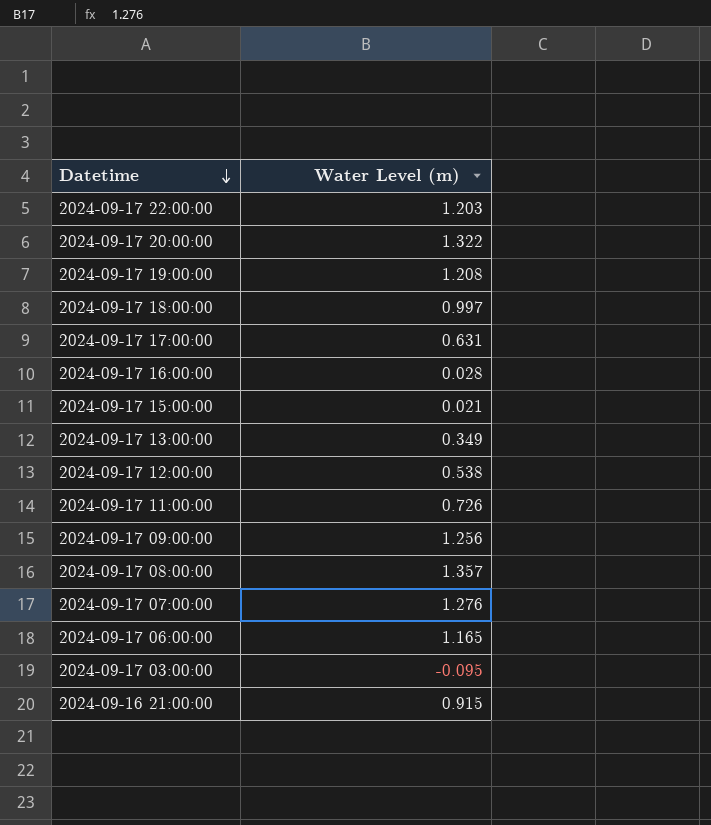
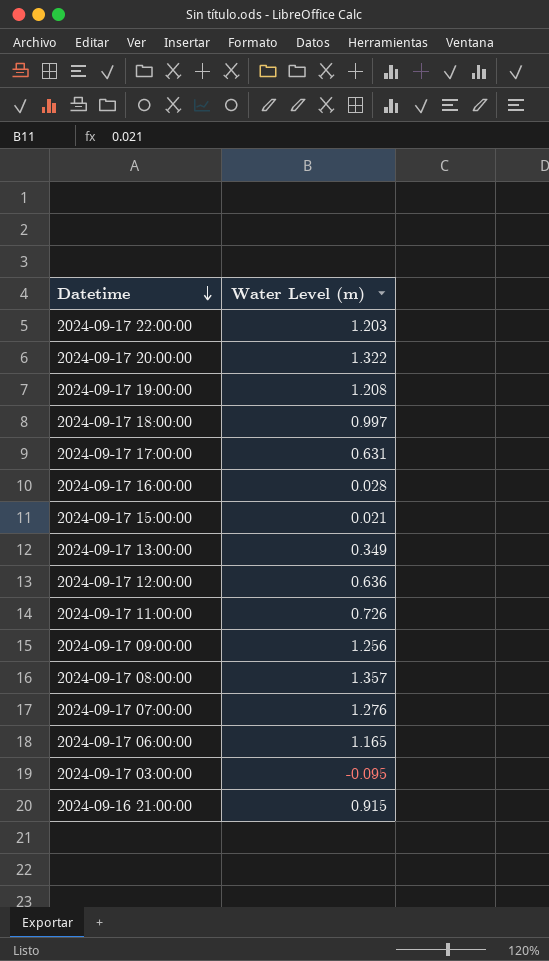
2024-09-17 12:00:00 | Water Level (m): 0.538 -> 0.636

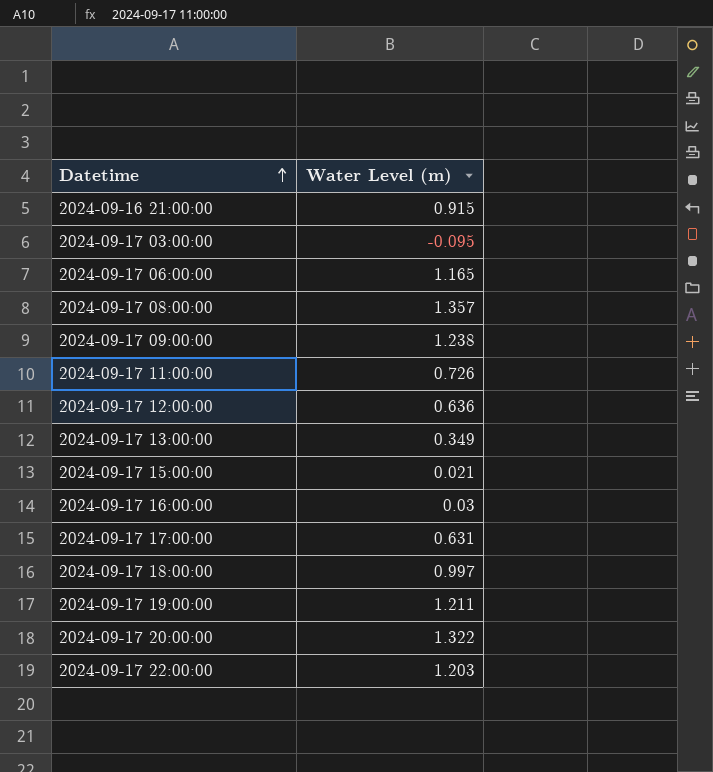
row order: Datetime descending -> Datetime ascending
row 2024-09-17 07:00:00: 1.276 -> none
2024-09-17 09:00:00 | Water Level (m): 1.256 -> 1.238
2024-09-17 16:00:00 | Water Level (m): 0.028 -> 0.03
2024-09-17 19:00:00 | Water Level (m): 1.208 -> 1.211

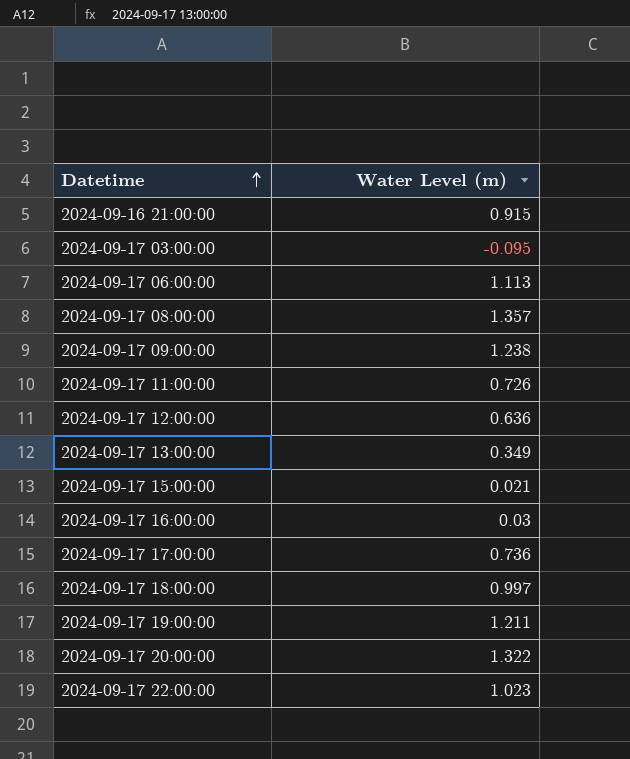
2024-09-17 06:00:00 | Water Level (m): 1.165 -> 1.113
2024-09-17 17:00:00 | Water Level (m): 0.631 -> 0.736
2024-09-17 22:00:00 | Water Level (m): 1.203 -> 1.023

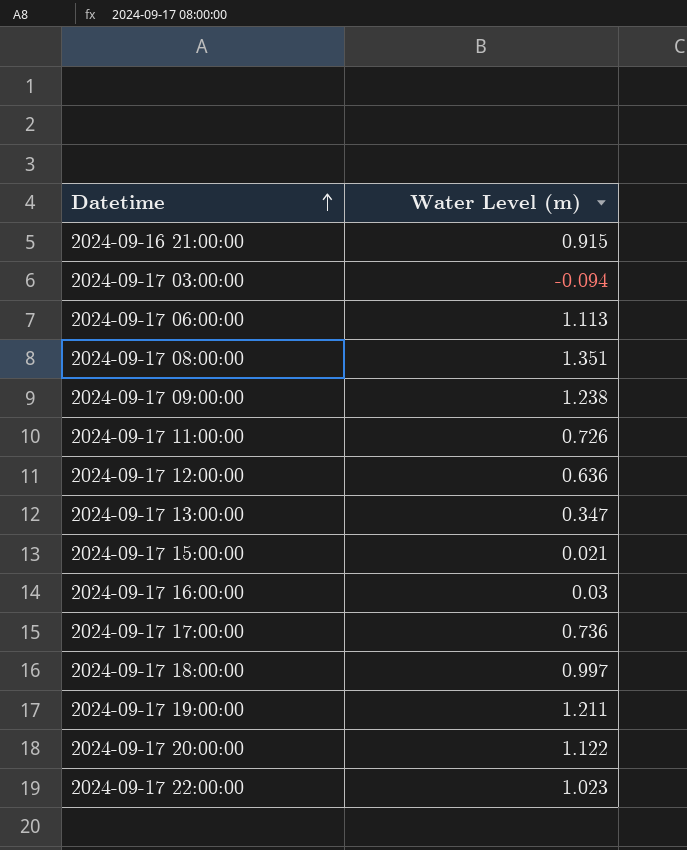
2024-09-17 03:00:00 | Water Level (m): -0.095 -> -0.094
2024-09-17 08:00:00 | Water Level (m): 1.357 -> 1.351
2024-09-17 13:00:00 | Water Level (m): 0.349 -> 0.347
2024-09-17 20:00:00 | Water Level (m): 1.322 -> 1.122

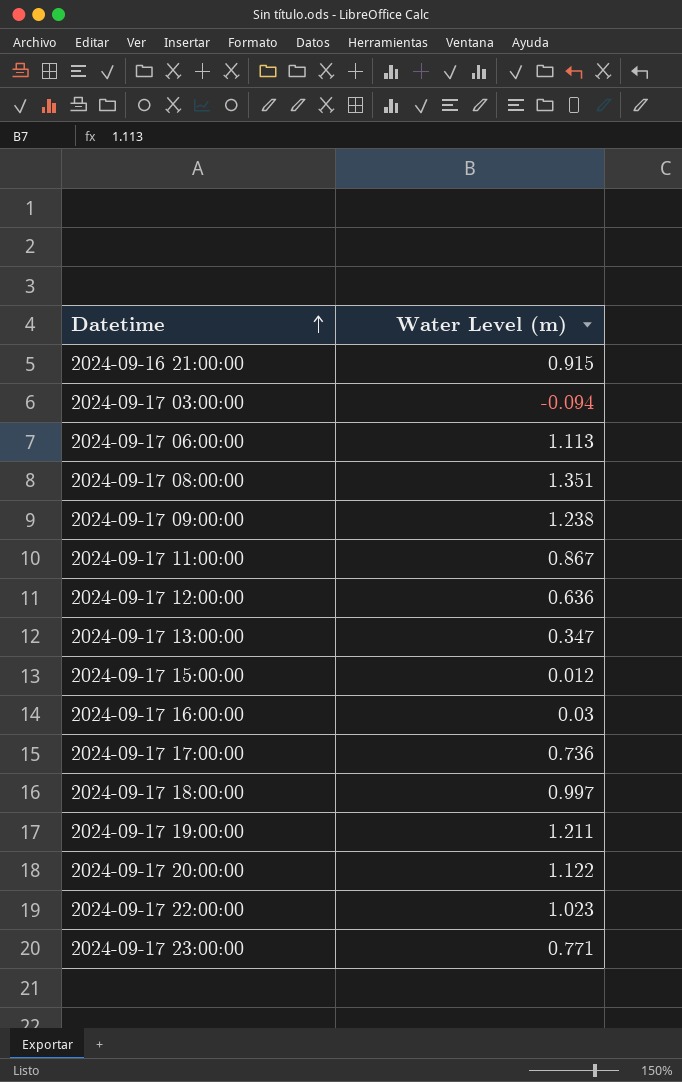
2024-09-17 11:00:00 | Water Level (m): 0.726 -> 0.867
2024-09-17 15:00:00 | Water Level (m): 0.021 -> 0.012
row 2024-09-17 23:00:00: none -> 0.771

